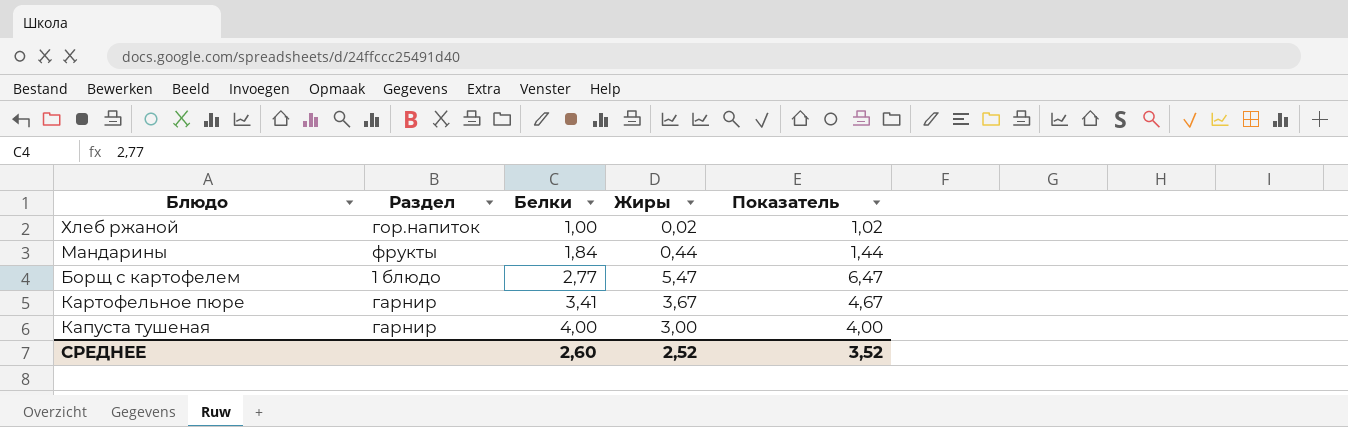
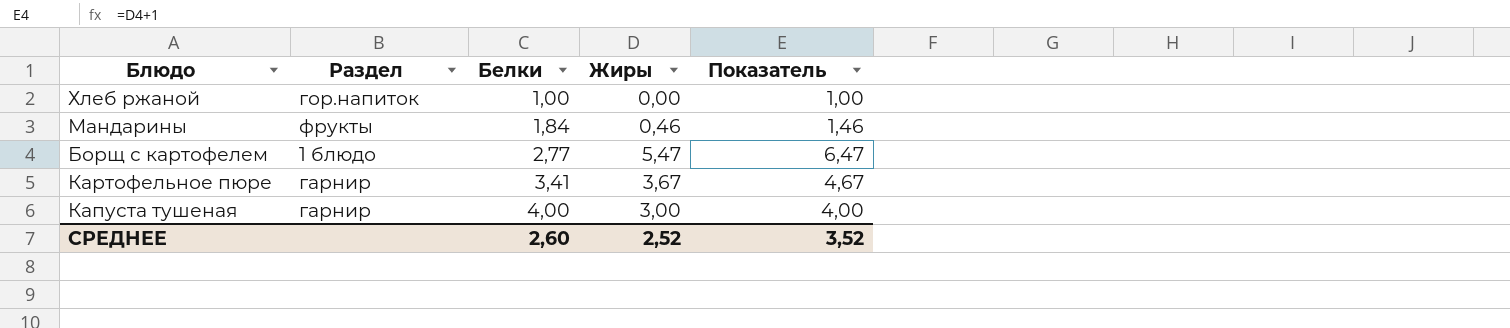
Хлеб ржаной | Жиры: 0,02 -> 0,00
Хлеб ржаной | Показатель: 1,02 -> 1,00
Мандарины | Жиры: 0,44 -> 0,46
Мандарины | Показатель: 1,44 -> 1,46

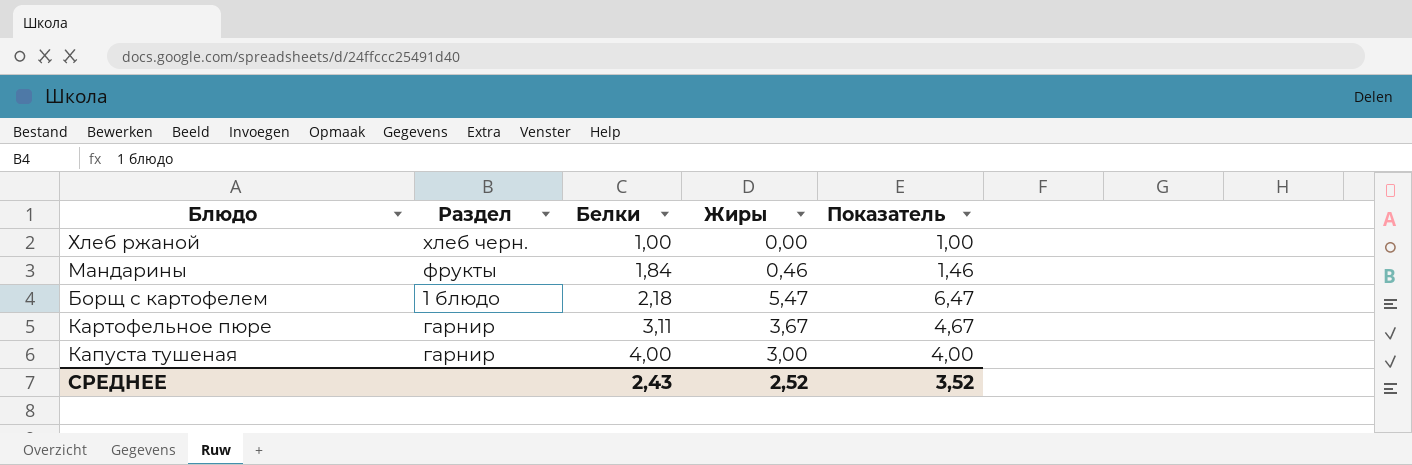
Хлеб ржаной | Раздел: гор.напиток -> хлеб черн.
Борщ с картофелем | Белки: 2,77 -> 2,18
Картофельное пюре | Белки: 3,41 -> 3,11
СРЕДНЕЕ | Белки: 2,60 -> 2,43

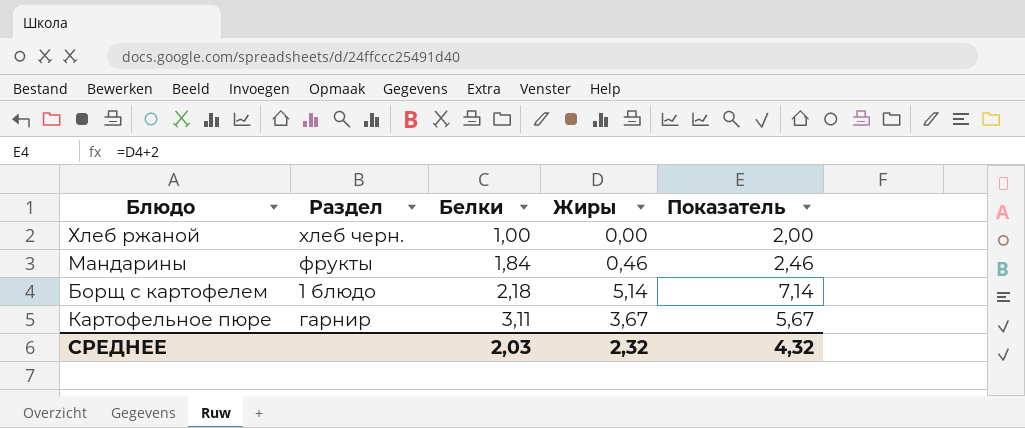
column Показатель | formula: [Жиры] + 1 -> [Жиры] + 2
row Капуста тушеная: гарнир | 4,00 | 3,00 | 4,00 -> none
Борщ с картофелем | Жиры: 5,47 -> 5,14
СРЕДНЕЕ | Белки: 2,43 -> 2,03
СРЕДНЕЕ | Жиры: 2,52 -> 2,32
СРЕДНЕЕ | Показатель: 3,52 -> 4,32

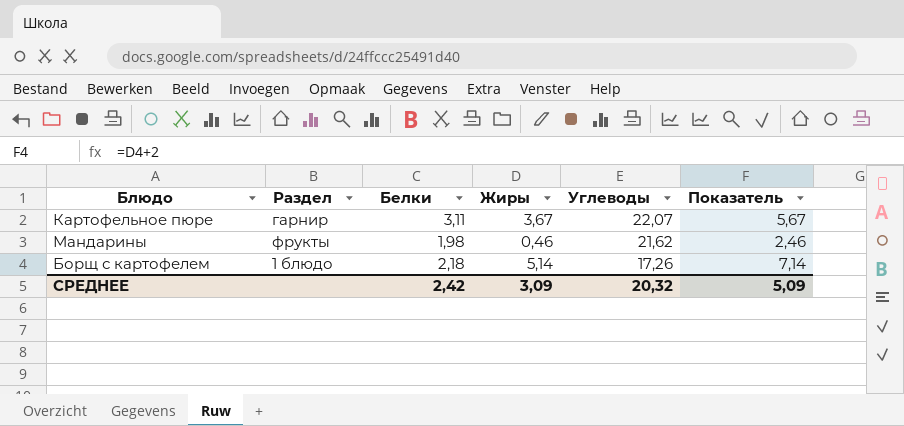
row order: Белки ascending -> Углеводы descending
column Углеводы | position: none -> 5
row Хлеб ржаной: хлеб черн. | 1,00 | 0,00 | 2,00 -> none
Мандарины | Белки: 1,84 -> 1,98
СРЕДНЕЕ | Белки: 2,03 -> 2,42
СРЕДНЕЕ | Жиры: 2,32 -> 3,09
СРЕДНЕЕ | Показатель: 4,32 -> 5,09

